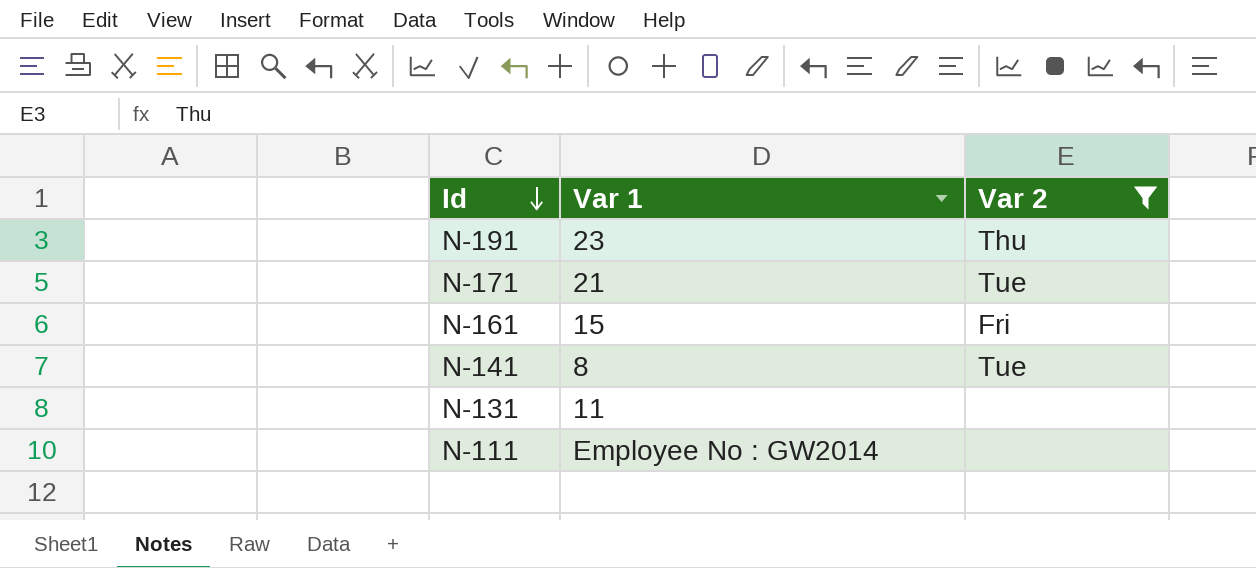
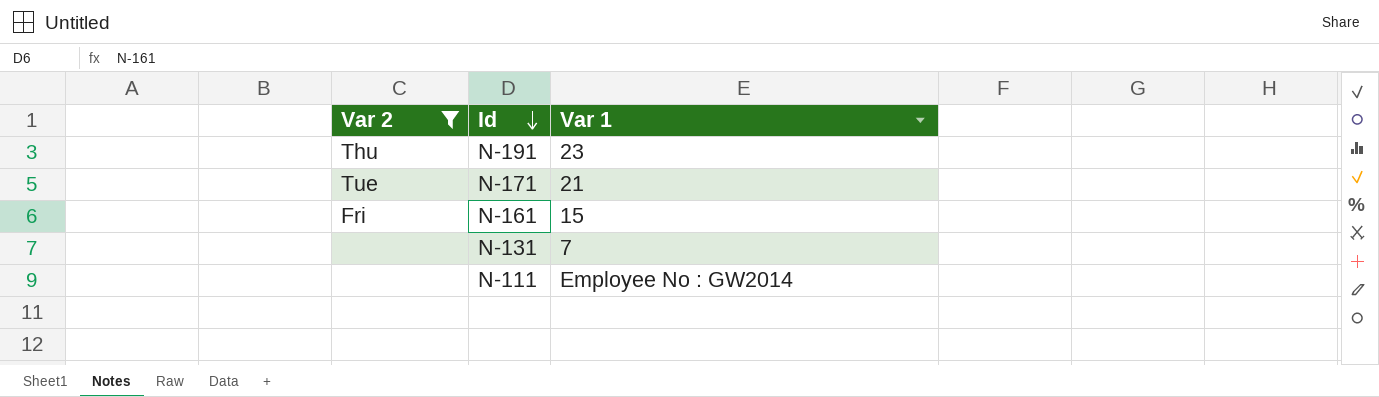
column Var 2 | position: 3 -> 1
row N-141: 8 | Tue -> none
N-131 | Var 1: 11 -> 7

